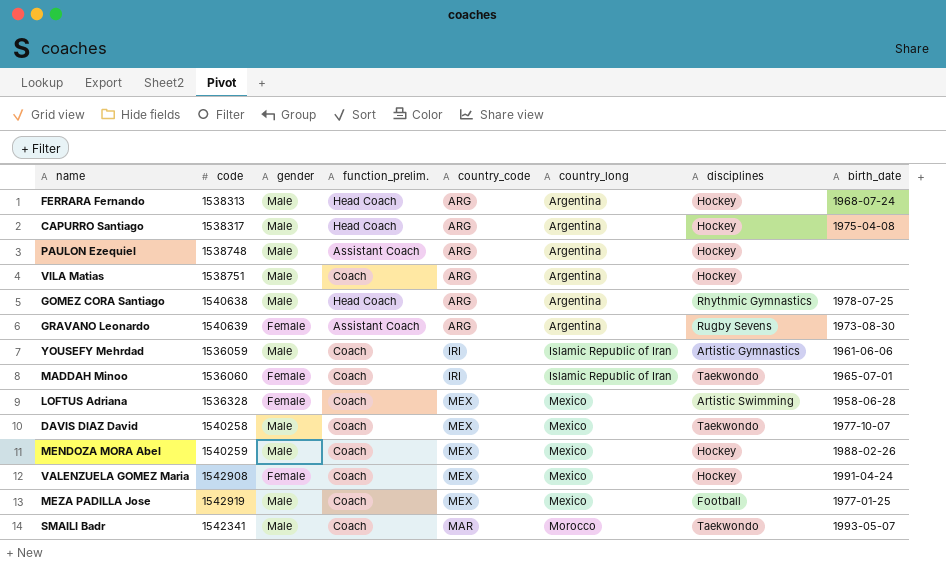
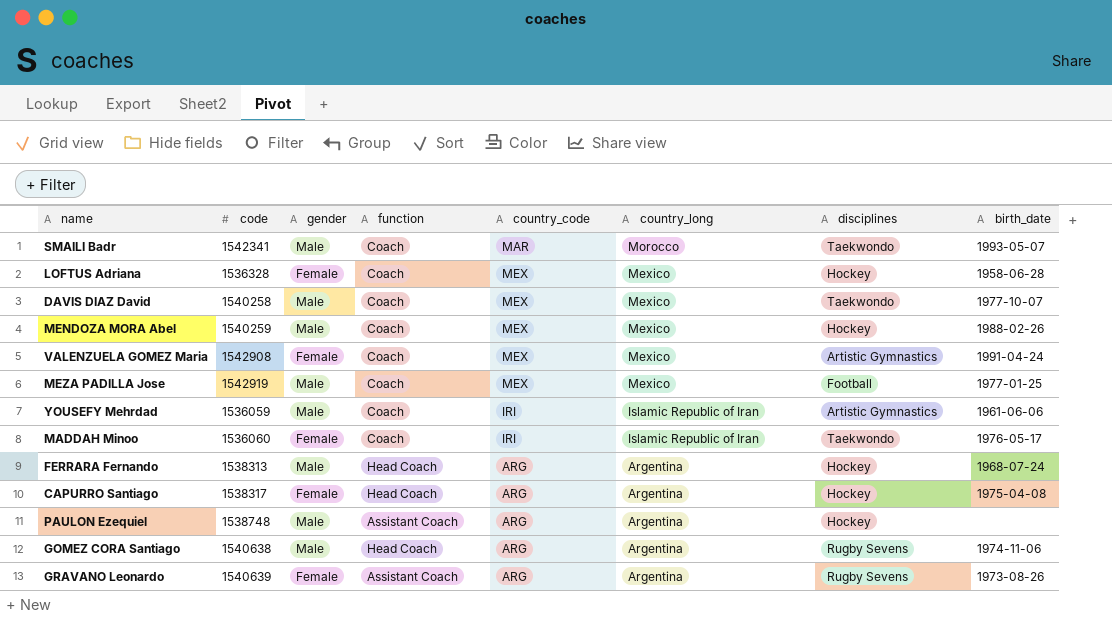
row order: country_long ascending -> country_long descending
column name: function_prelim. -> function
row VILA Matias: 1538751 | Male | Coach | ARG | Argentina | Hockey | none -> none
LOFTUS Adriana | disciplines: Artistic Swimming -> Hockey
VALENZUELA GOMEZ Maria | disciplines: Hockey -> Artistic Gymnastics
MADDAH Minoo | birth_date: 1965-07-01 -> 1976-05-17
CAPURRO Santiago | gender: Male -> Female
GOMEZ CORA Santiago | disciplines: Rhythmic Gymnastics -> Rugby Sevens
GOMEZ CORA Santiago | birth_date: 1978-07-25 -> 1974-11-06
GRAVANO Leonardo | birth_date: 1973-08-30 -> 1973-08-26

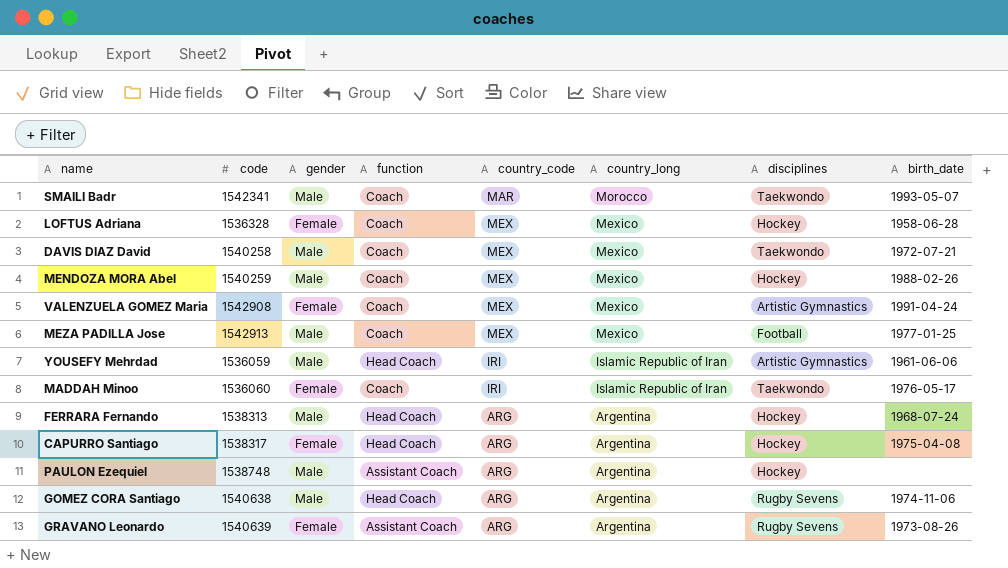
DAVIS DIAZ David | birth_date: 1977-10-07 -> 1972-07-21
MEZA PADILLA Jose | code: 1542919 -> 1542913
YOUSEFY Mehrdad | function: Coach -> Head Coach

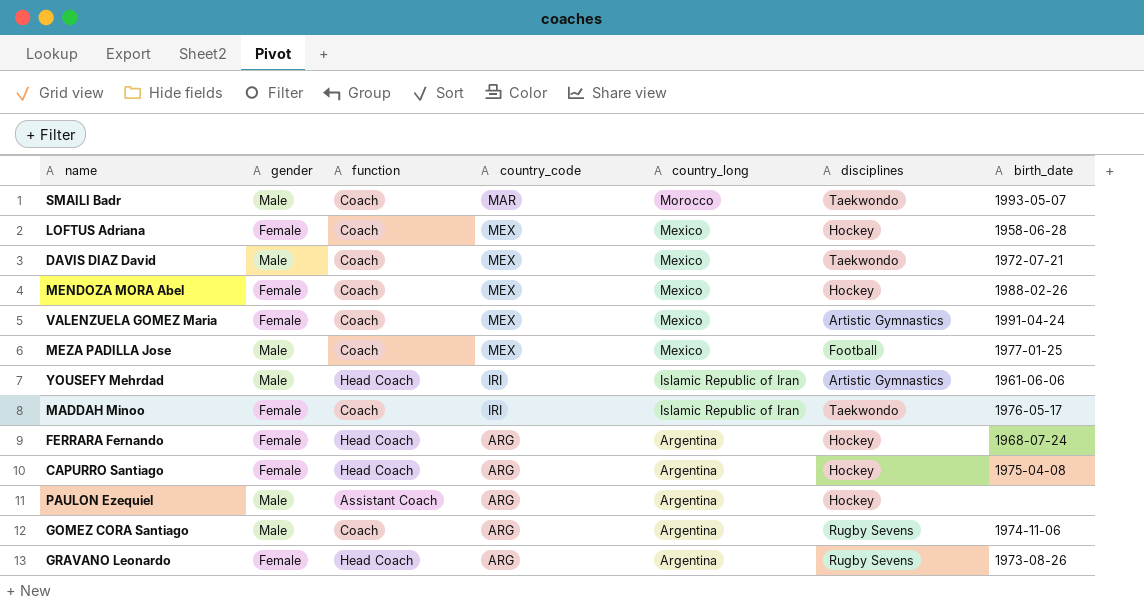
column code | position: 2 -> none
MENDOZA MORA Abel | gender: Male -> Female
FERRARA Fernando | gender: Male -> Female
GOMEZ CORA Santiago | function: Head Coach -> Coach
GRAVANO Leonardo | function: Assistant Coach -> Head Coach

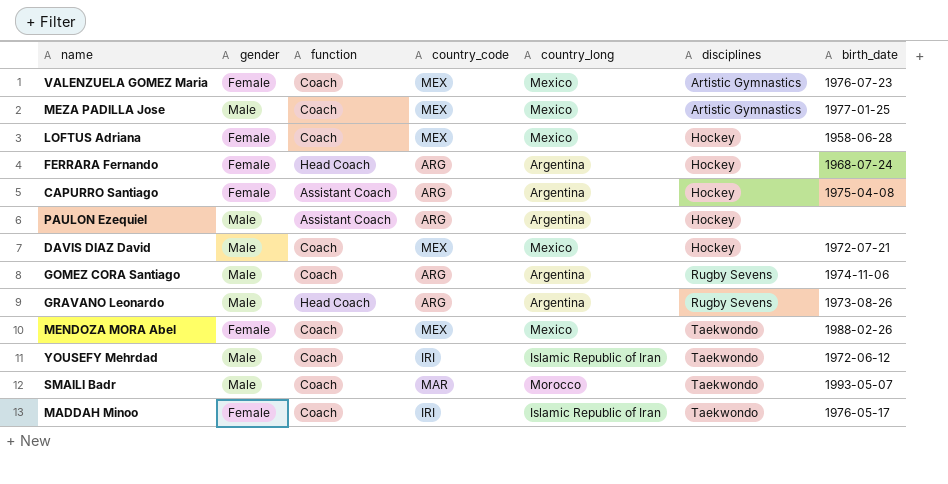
row order: country_long descending -> disciplines ascending
VALENZUELA GOMEZ Maria | birth_date: 1991-04-24 -> 1976-07-23
MEZA PADILLA Jose | disciplines: Football -> Artistic Gymnastics
CAPURRO Santiago | function: Head Coach -> Assistant Coach
DAVIS DIAZ David | disciplines: Taekwondo -> Hockey
GRAVANO Leonardo | gender: Female -> Male
MENDOZA MORA Abel | disciplines: Hockey -> Taekwondo
YOUSEFY Mehrdad | function: Head Coach -> Coach
YOUSEFY Mehrdad | disciplines: Artistic Gymnastics -> Taekwondo
YOUSEFY Mehrdad | birth_date: 1961-06-06 -> 1972-06-12

